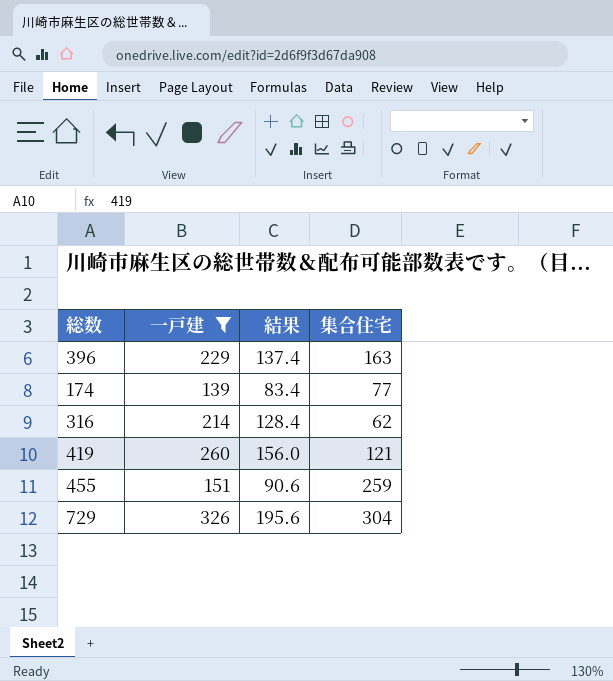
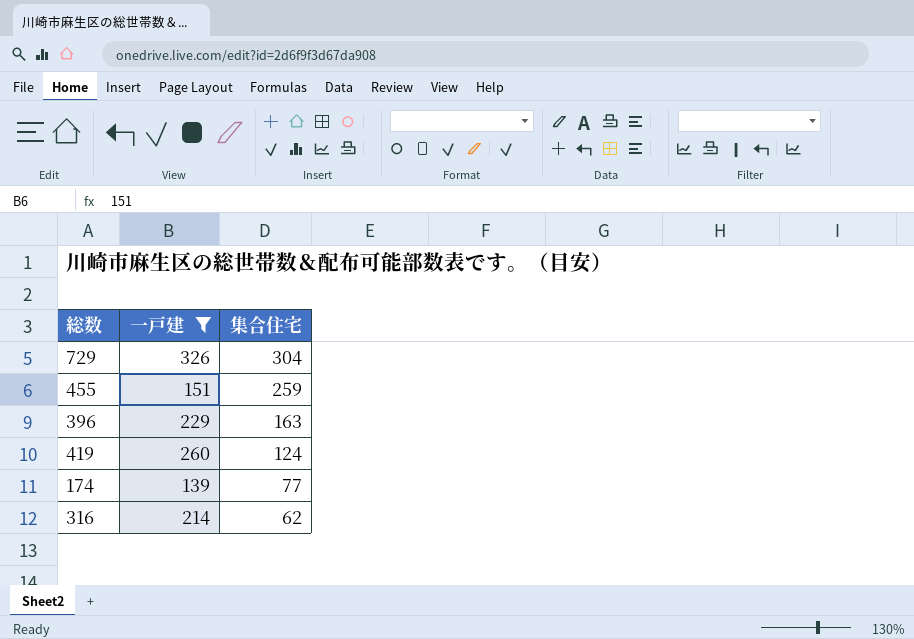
row order: none -> 集合住宅 descending
column 結果 | formula: [一戸建] * 0.6 -> none
419 | 集合住宅: 121 -> 124

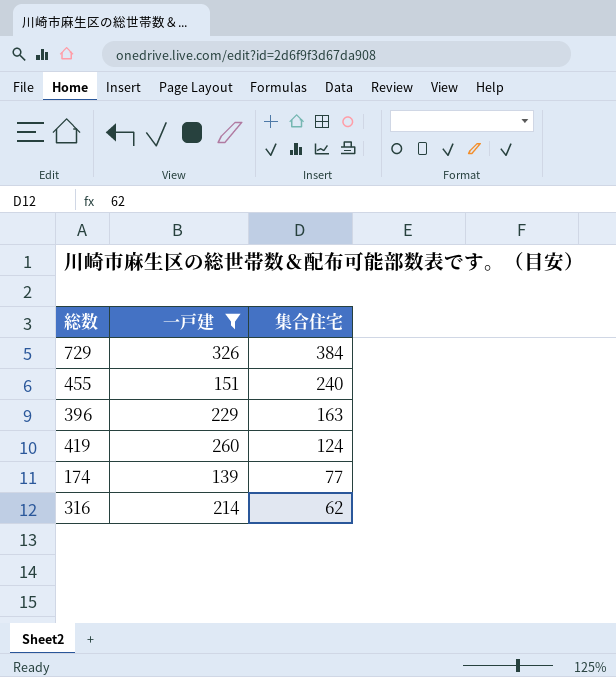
729 | 集合住宅: 304 -> 384
455 | 集合住宅: 259 -> 240

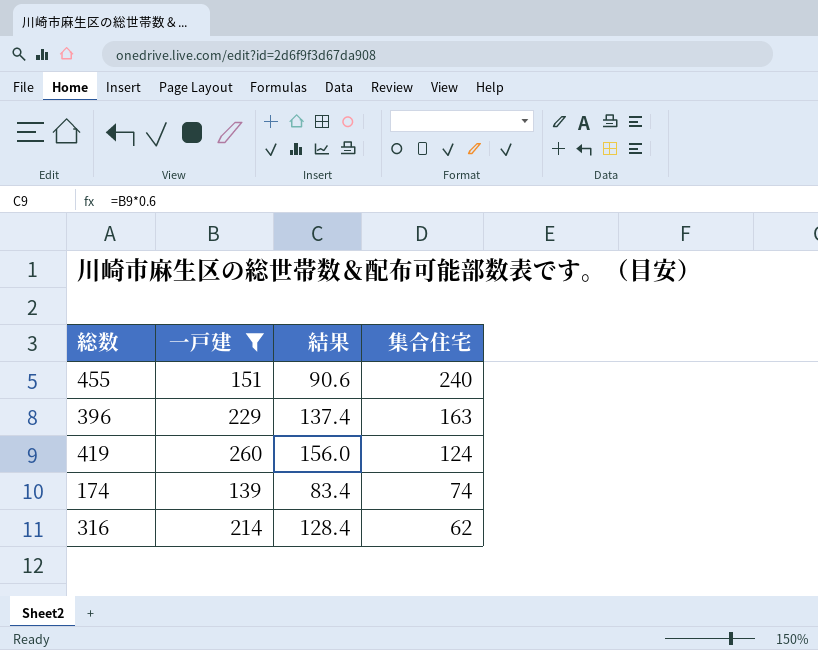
column 結果 | formula: none -> [一戸建] * 0.6
row 729: 326 | 384 -> none
174 | 集合住宅: 77 -> 74

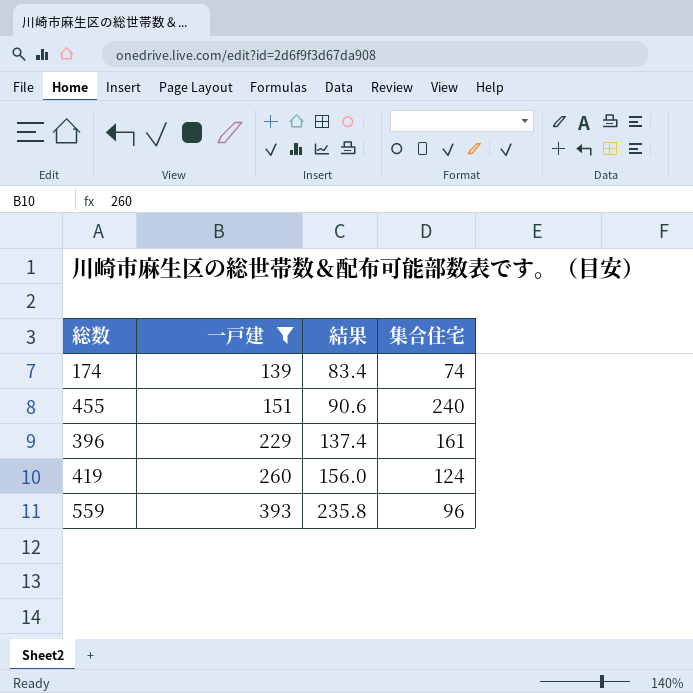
row order: 集合住宅 descending -> 一戸建 ascending
row 316: 214 | 128.4 | 62 -> none
396 | 集合住宅: 163 -> 161
row 559: none -> 393 | 235.8 | 96

